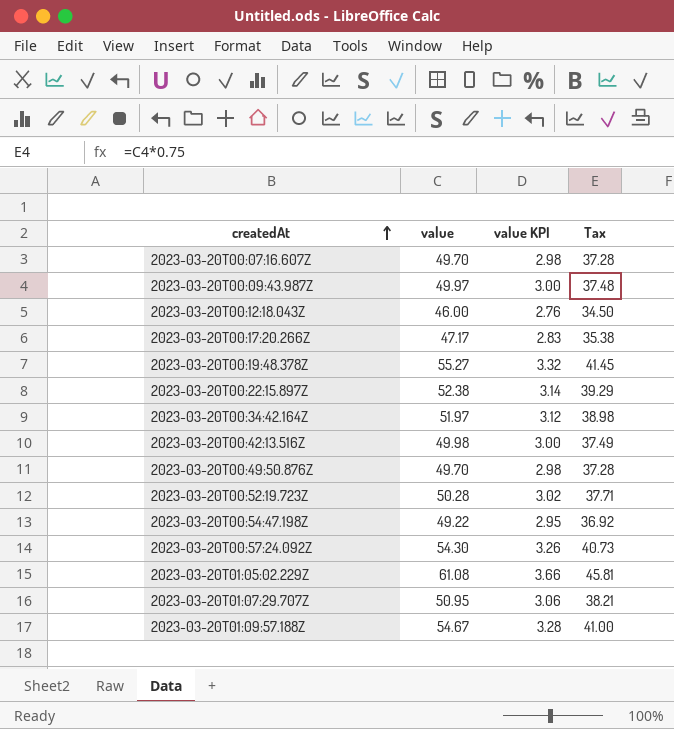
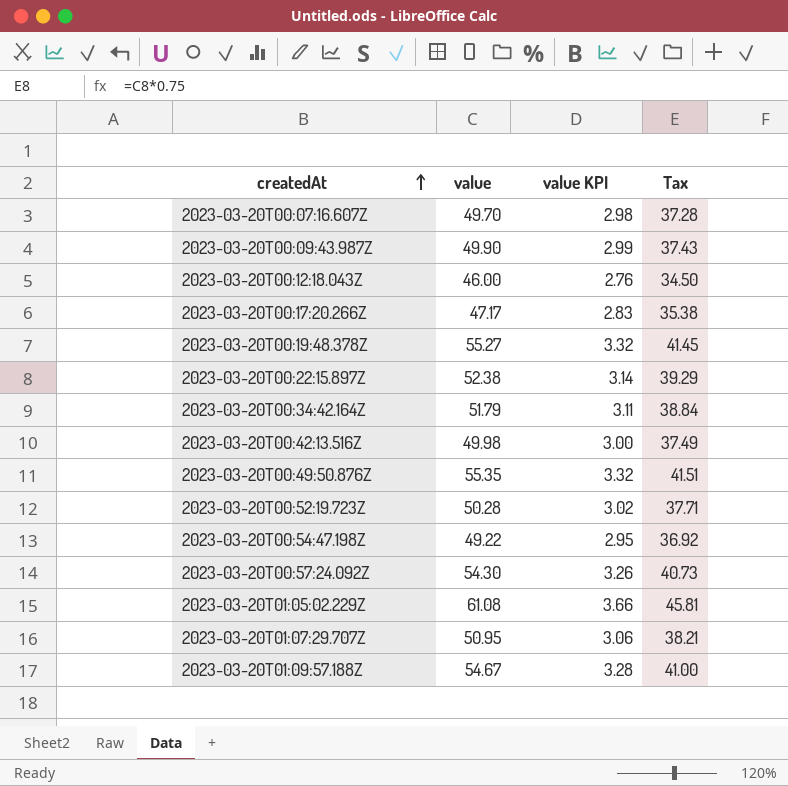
2023-03-20T00:09:43.987Z | value: 49.97 -> 49.90
2023-03-20T00:09:43.987Z | value KPI: 3.00 -> 2.99
2023-03-20T00:09:43.987Z | Tax: 37.48 -> 37.43
2023-03-20T00:34:42.164Z | value: 51.97 -> 51.79
2023-03-20T00:34:42.164Z | value KPI: 3.12 -> 3.11
2023-03-20T00:34:42.164Z | Tax: 38.98 -> 38.84
2023-03-20T00:49:50.876Z | value: 49.70 -> 55.35
2023-03-20T00:49:50.876Z | value KPI: 2.98 -> 3.32
2023-03-20T00:49:50.876Z | Tax: 37.28 -> 41.51

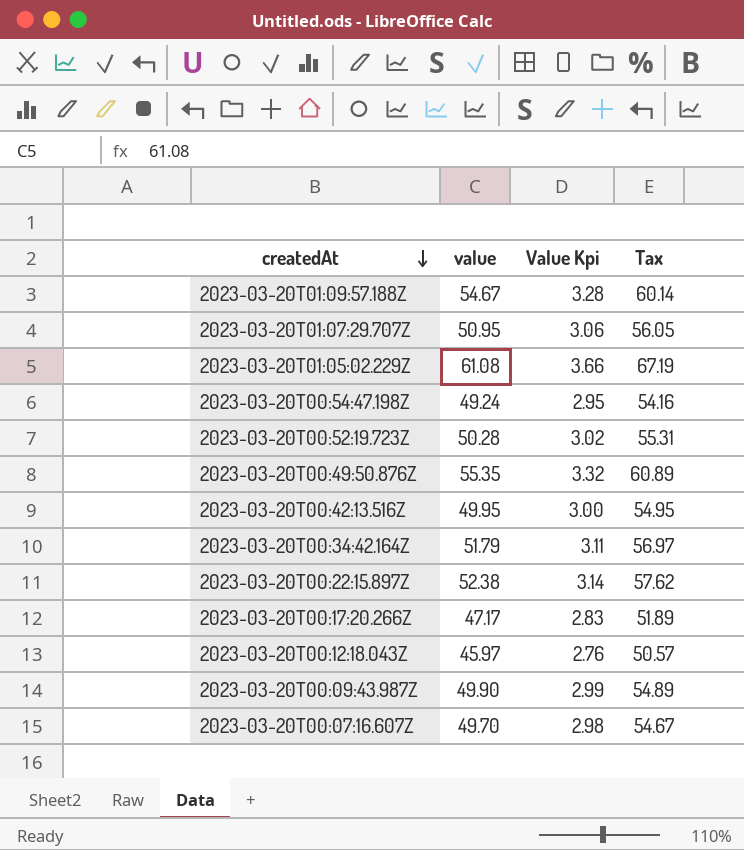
row order: createdAt ascending -> createdAt descending
column name: value KPI -> Value Kpi
column Tax | formula: [value] * 0.75 -> [value] * 1.1
row 2023-03-20T00:19:48.378Z: 55.27 | 3.32 | 41.45 -> none
row 2023-03-20T00:57:24.092Z: 54.30 | 3.26 | 40.73 -> none
2023-03-20T00:54:47.198Z | value: 49.22 -> 49.24
2023-03-20T00:42:13.516Z | value: 49.98 -> 49.95
2023-03-20T00:12:18.043Z | value: 46.00 -> 45.97

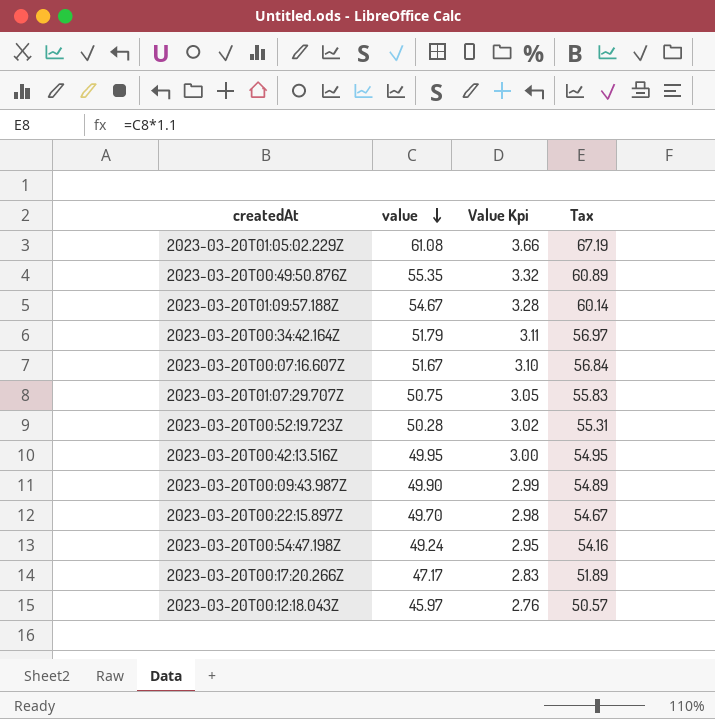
row order: createdAt descending -> value descending
2023-03-20T00:07:16.607Z | value: 49.70 -> 51.67
2023-03-20T00:07:16.607Z | Value Kpi: 2.98 -> 3.10
2023-03-20T00:07:16.607Z | Tax: 54.67 -> 56.84
2023-03-20T01:07:29.707Z | value: 50.95 -> 50.75
2023-03-20T01:07:29.707Z | Value Kpi: 3.06 -> 3.05
2023-03-20T01:07:29.707Z | Tax: 56.05 -> 55.83
2023-03-20T00:22:15.897Z | value: 52.38 -> 49.70
2023-03-20T00:22:15.897Z | Value Kpi: 3.14 -> 2.98
2023-03-20T00:22:15.897Z | Tax: 57.62 -> 54.67

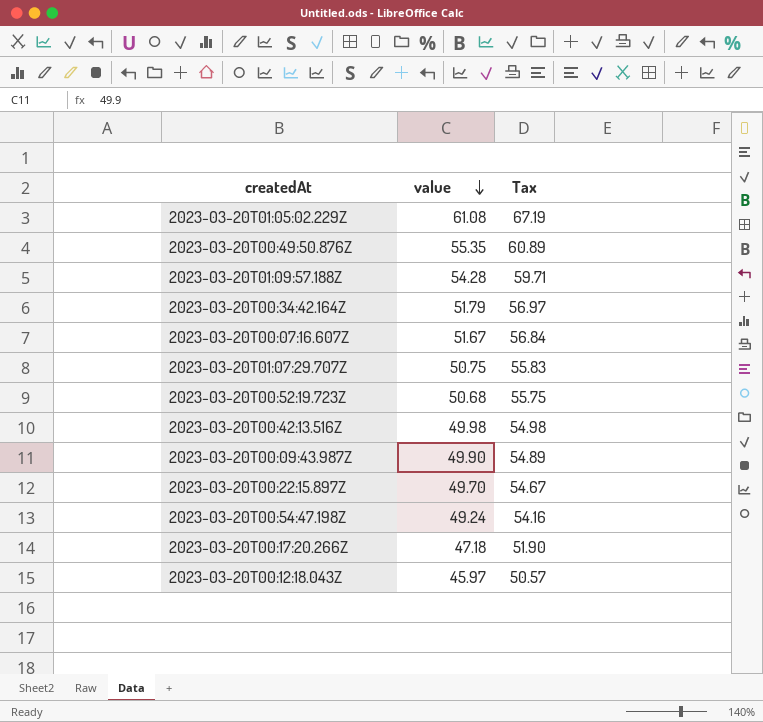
column Value Kpi | formula: [value] * 0.06 -> none
2023-03-20T01:09:57.188Z | value: 54.67 -> 54.28
2023-03-20T01:09:57.188Z | Tax: 60.14 -> 59.71
2023-03-20T00:52:19.723Z | value: 50.28 -> 50.68
2023-03-20T00:52:19.723Z | Tax: 55.31 -> 55.75
2023-03-20T00:42:13.516Z | value: 49.95 -> 49.98
2023-03-20T00:42:13.516Z | Tax: 54.95 -> 54.98
2023-03-20T00:17:20.266Z | value: 47.17 -> 47.18
2023-03-20T00:17:20.266Z | Tax: 51.89 -> 51.90

